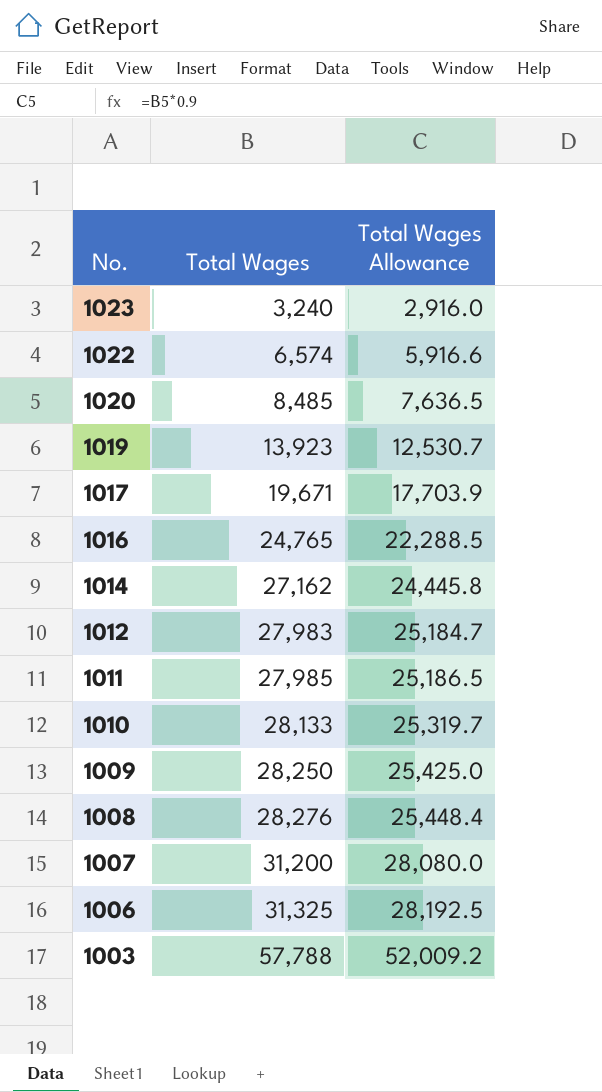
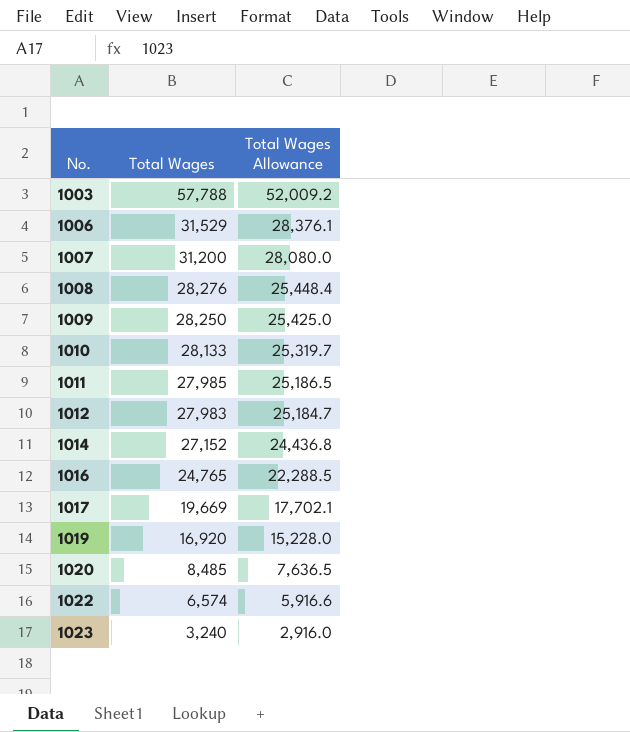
row order: No. descending -> No. ascending
1006 | Total Wages: 31,325 -> 31,529
1006 | Total Wages Allowance: 28,192.5 -> 28,376.1
1014 | Total Wages: 27,162 -> 27,152
1014 | Total Wages Allowance: 24,445.8 -> 24,436.8
1017 | Total Wages: 19,671 -> 19,669
1017 | Total Wages Allowance: 17,703.9 -> 17,702.1
1019 | Total Wages: 13,923 -> 16,920
1019 | Total Wages Allowance: 12,530.7 -> 15,228.0

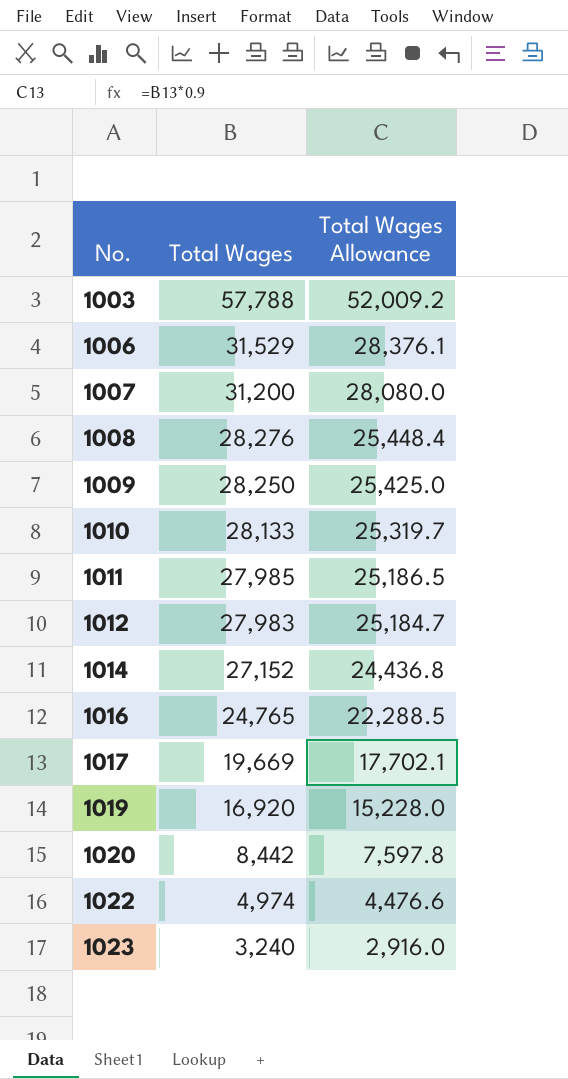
1020 | Total Wages: 8,485 -> 8,442
1020 | Total Wages Allowance: 7,636.5 -> 7,597.8
1022 | Total Wages: 6,574 -> 4,974
1022 | Total Wages Allowance: 5,916.6 -> 4,476.6

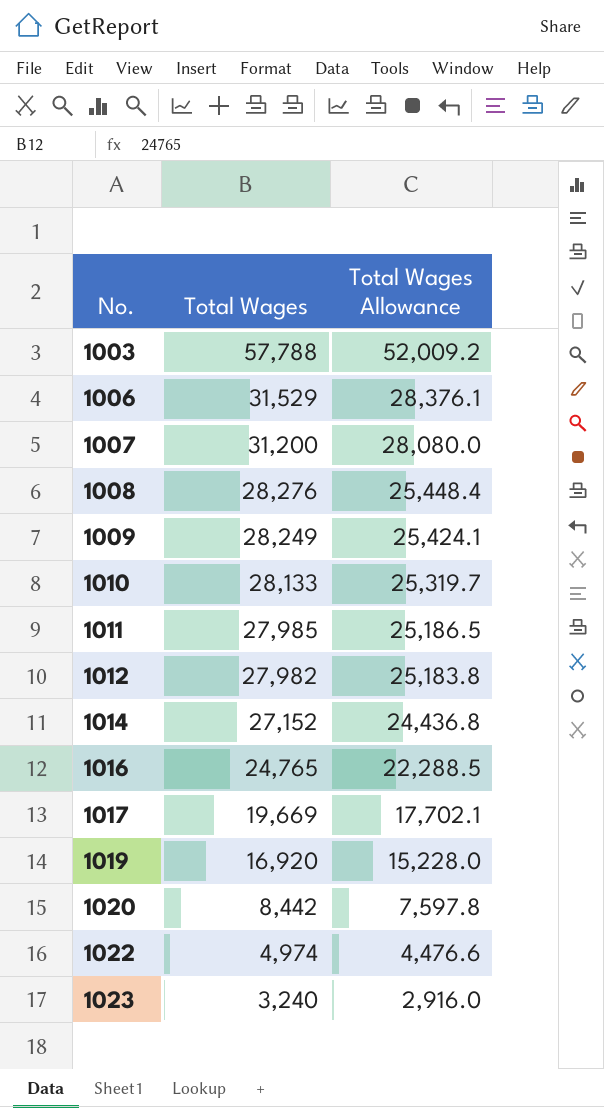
1009 | Total Wages: 28,250 -> 28,249
1009 | Total Wages Allowance: 25,425.0 -> 25,424.1
1012 | Total Wages: 27,983 -> 27,982
1012 | Total Wages Allowance: 25,184.7 -> 25,183.8

